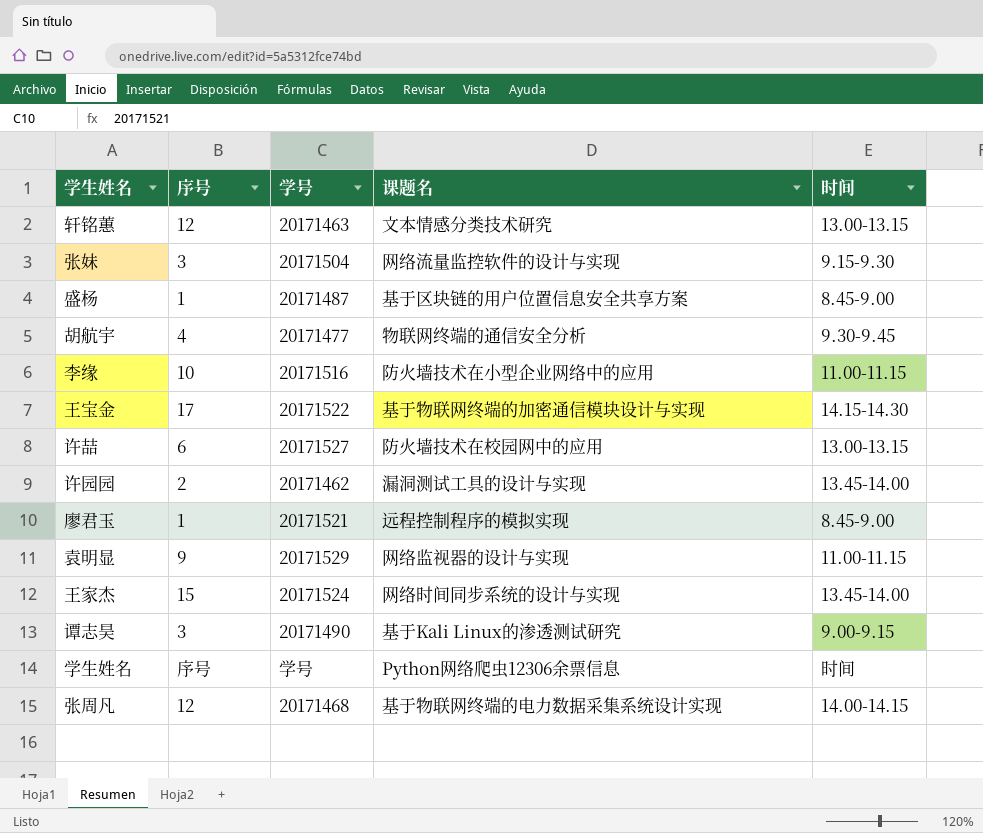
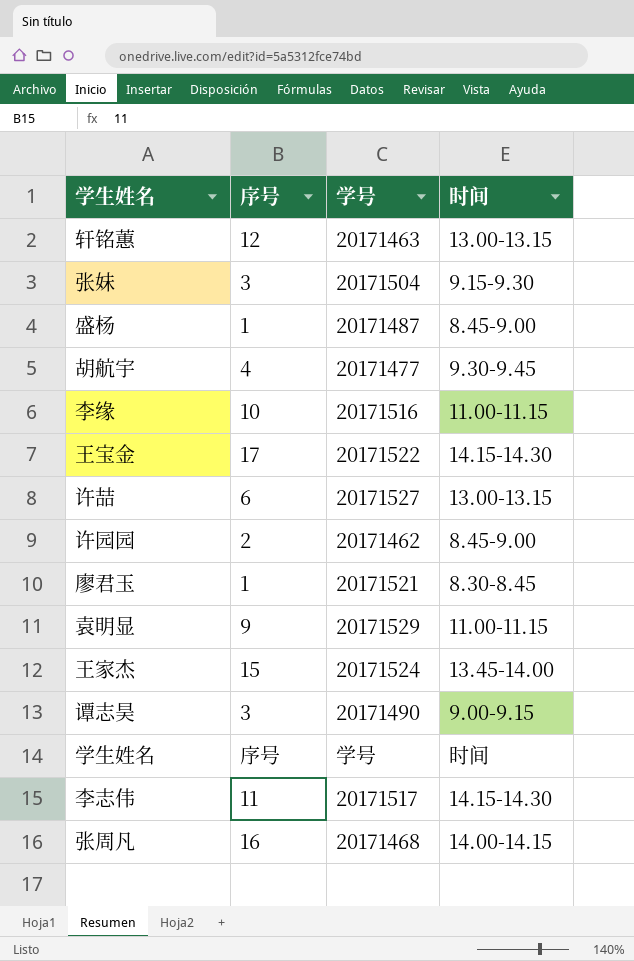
column 课题名 | position: 4 -> none
许园园 | 时间: 13.45-14.00 -> 8.45-9.00
廖君玉 | 时间: 8.45-9.00 -> 8.30-8.45
row 李志伟: none -> 11 | 20171517 | 14.15-14.30
张周凡 | 序号: 12 -> 16

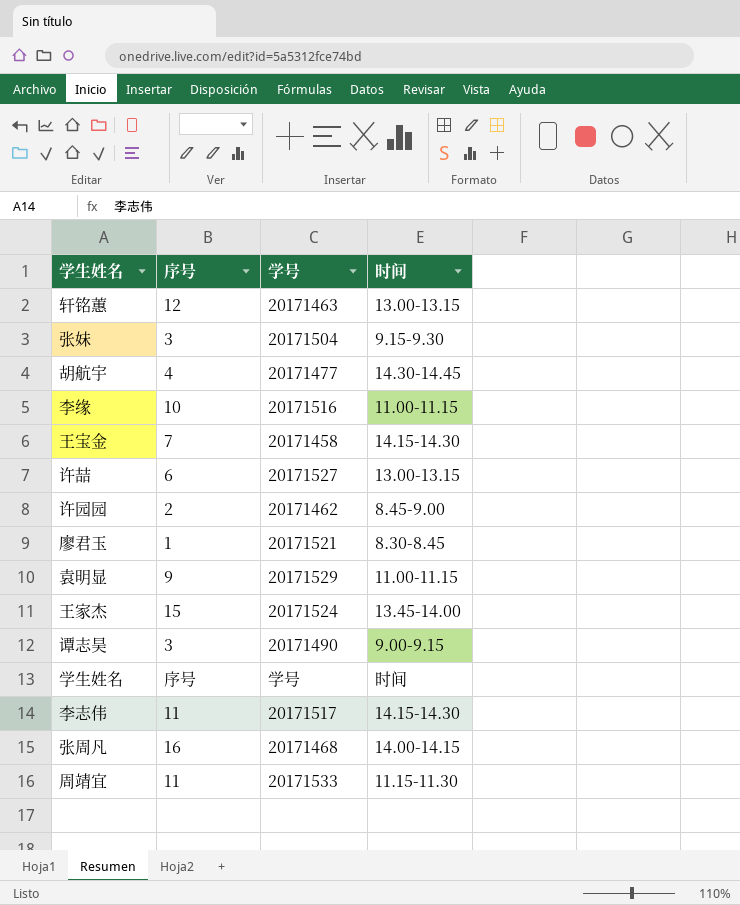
row 盛杨: 1 | 20171487 | 8.45-9.00 -> none
胡航宇 | 时间: 9.30-9.45 -> 14.30-14.45
王宝金 | 序号: 17 -> 7
王宝金 | 学号: 20171522 -> 20171458
row 周靖宜: none -> 11 | 20171533 | 11.15-11.30

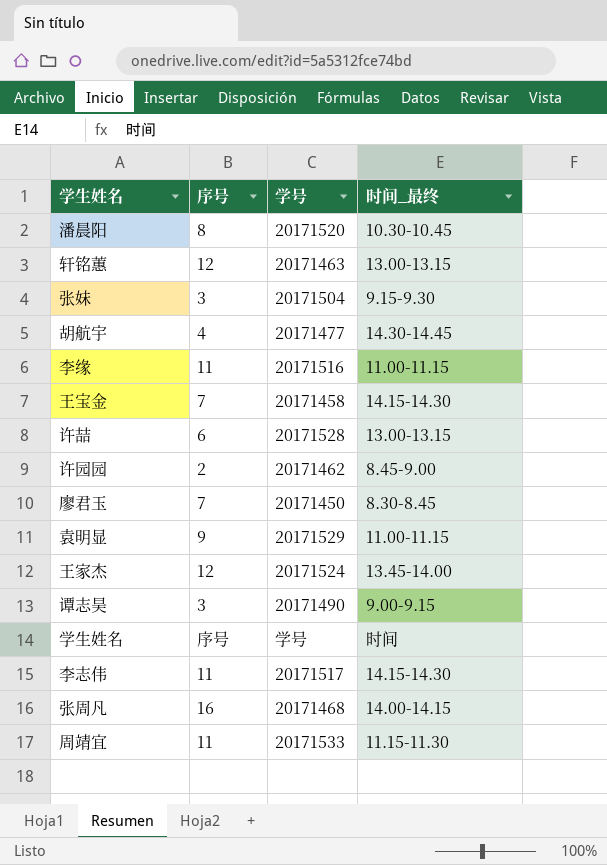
column name: 时间 -> 时间_最终
row 潘晨阳: none -> 8 | 20171520 | 10.30-10.45
李缘 | 序号: 10 -> 11
许喆 | 学号: 20171527 -> 20171528
廖君玉 | 序号: 1 -> 7
廖君玉 | 学号: 20171521 -> 20171450
王家杰 | 序号: 15 -> 12

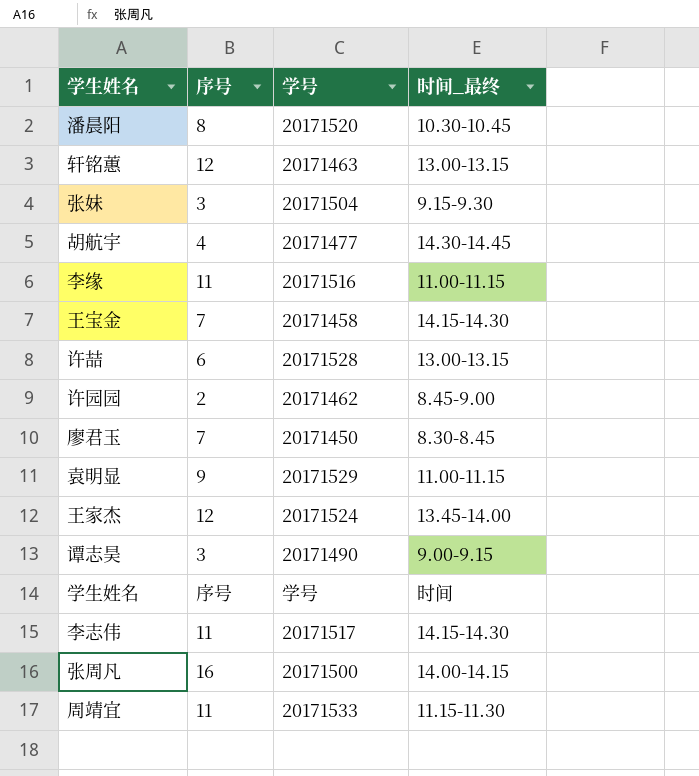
张周凡 | 学号: 20171468 -> 20171500

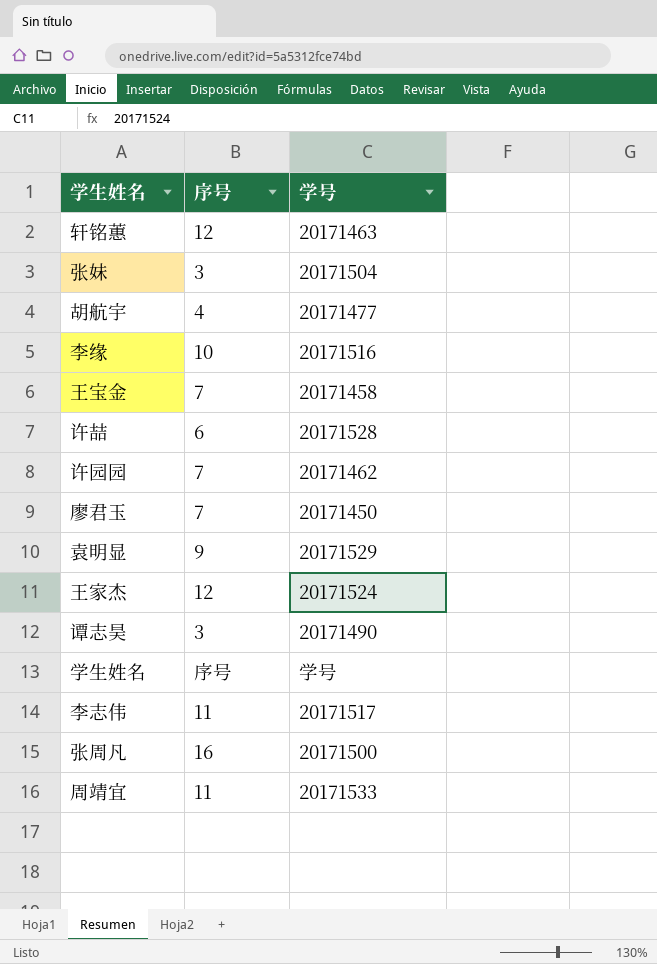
column 时间_最终 | position: 4 -> none
row 潘晨阳: 8 | 20171520 | 10.30-10.45 -> none
李缘 | 序号: 11 -> 10
许园园 | 序号: 2 -> 7

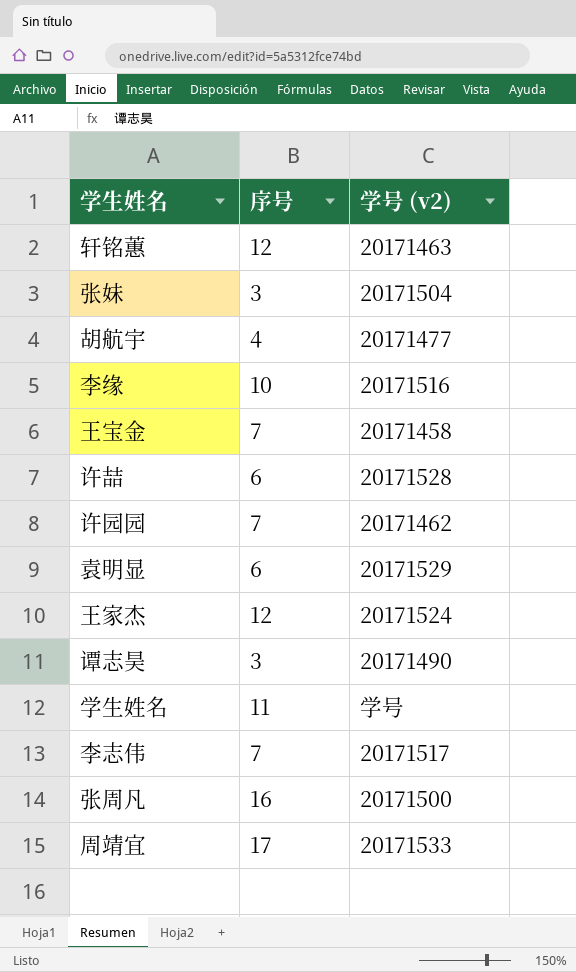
column name: 学号 -> 学号 (v2)
row 廖君玉: 7 | 20171450 -> none
袁明显 | 序号: 9 -> 6
学生姓名 | 序号: 序号 -> 11
李志伟 | 序号: 11 -> 7
周靖宜 | 序号: 11 -> 17

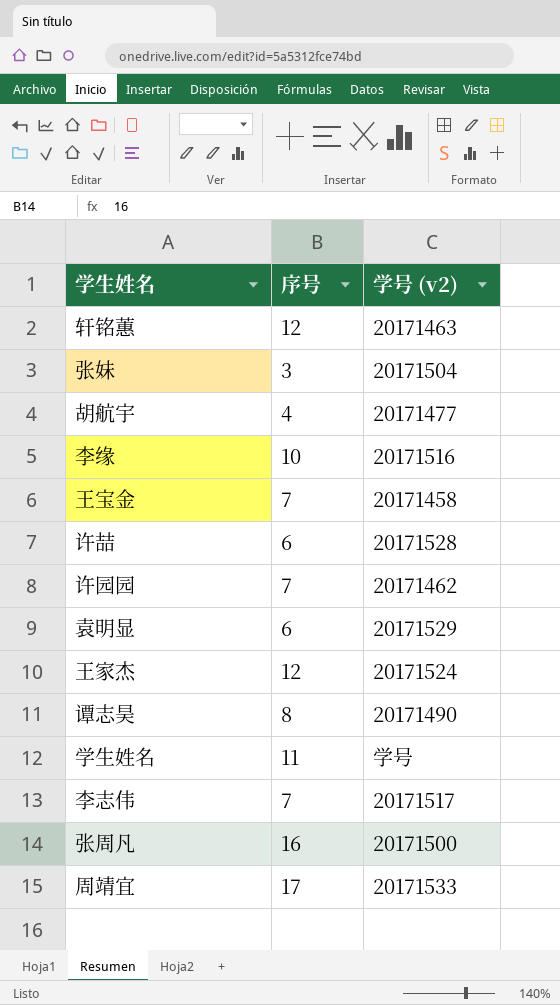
谭志昊 | 序号: 3 -> 8

